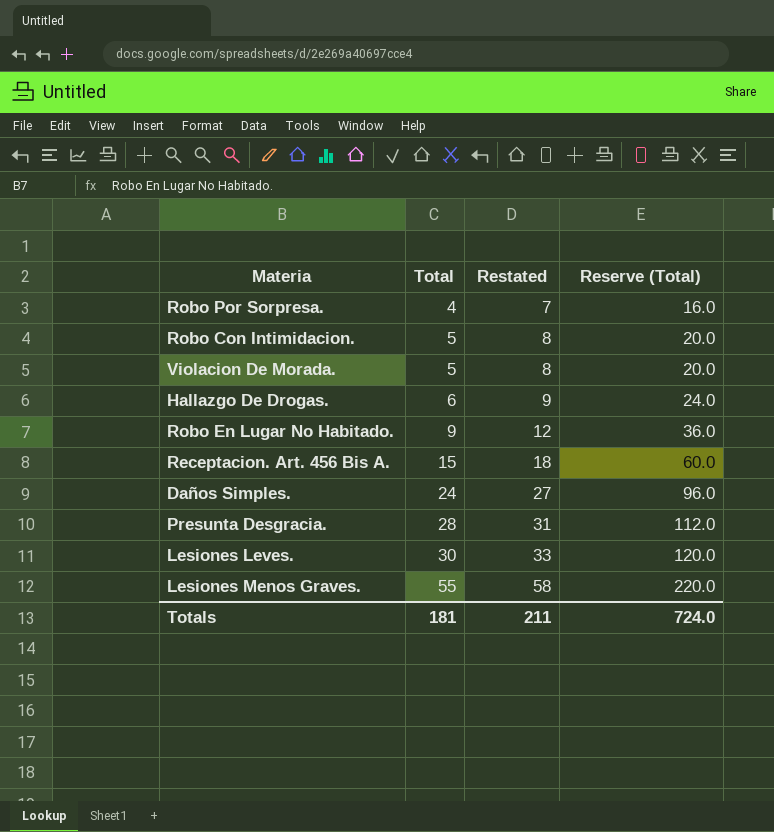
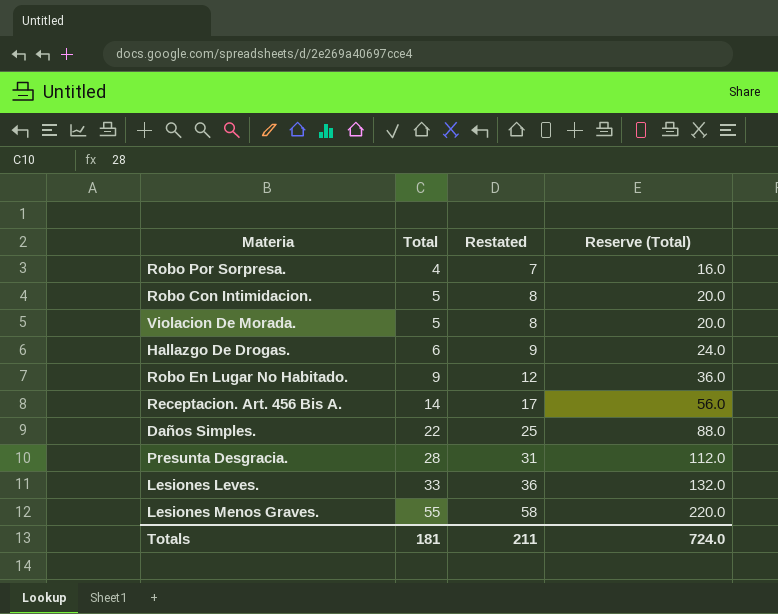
Receptacion. Art. 456 Bis A. | Total: 15 -> 14
Receptacion. Art. 456 Bis A. | Restated: 18 -> 17
Receptacion. Art. 456 Bis A. | Reserve (Total): 60.0 -> 56.0
Daños Simples. | Total: 24 -> 22
Daños Simples. | Restated: 27 -> 25
Daños Simples. | Reserve (Total): 96.0 -> 88.0
Lesiones Leves. | Total: 30 -> 33
Lesiones Leves. | Restated: 33 -> 36
Lesiones Leves. | Reserve (Total): 120.0 -> 132.0

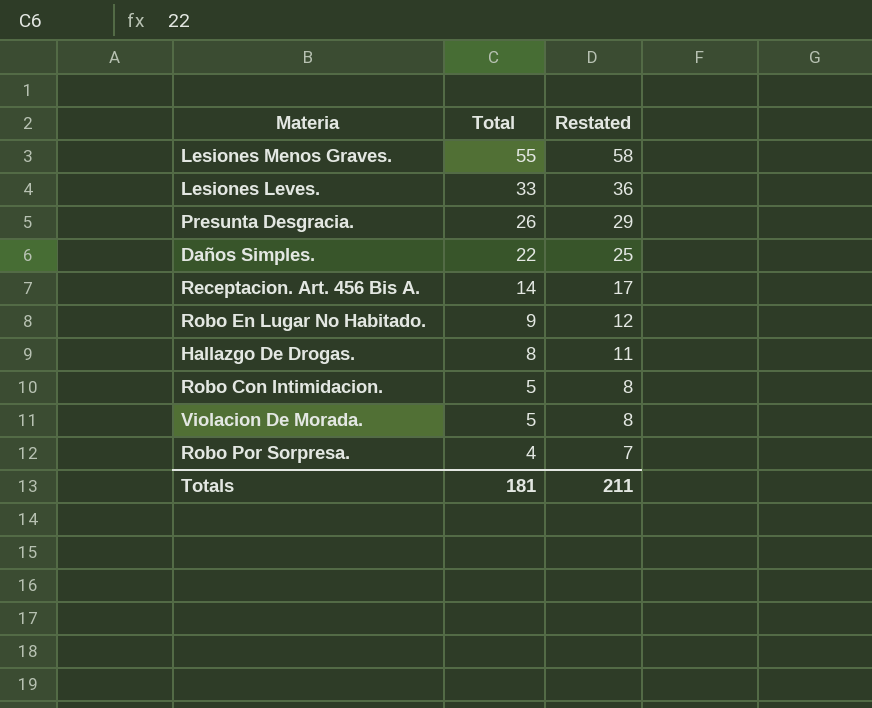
row order: Total ascending -> Total descending
column Reserve (Total) | formula: [Total] * 4 -> none
Presunta Desgracia. | Total: 28 -> 26
Presunta Desgracia. | Restated: 31 -> 29
Hallazgo De Drogas. | Total: 6 -> 8
Hallazgo De Drogas. | Restated: 9 -> 11

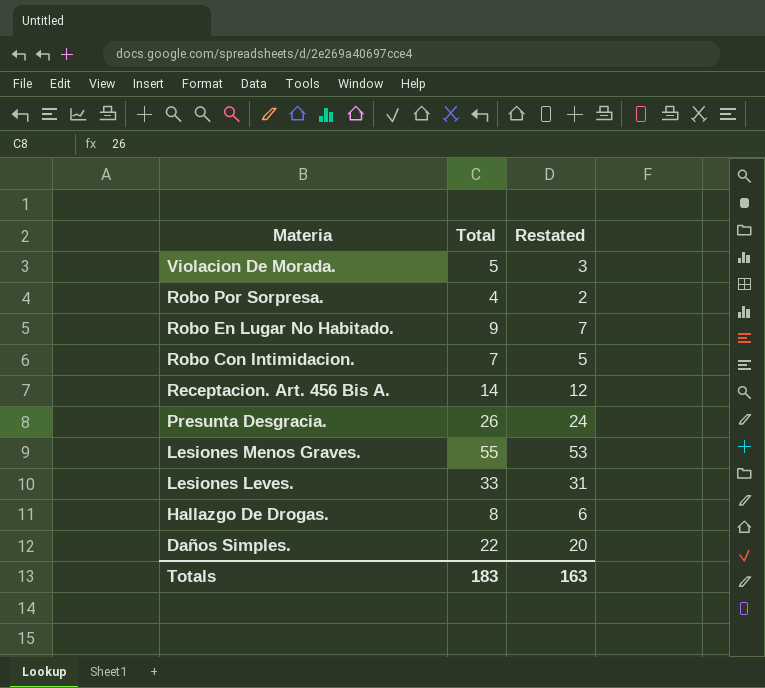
row order: Total descending -> Materia descending
column Restated | formula: [Total] + 3 -> [Total] - 2
Robo Con Intimidacion. | Total: 5 -> 7
Totals | Total: 181 -> 183
Totals | Restated: 211 -> 163

